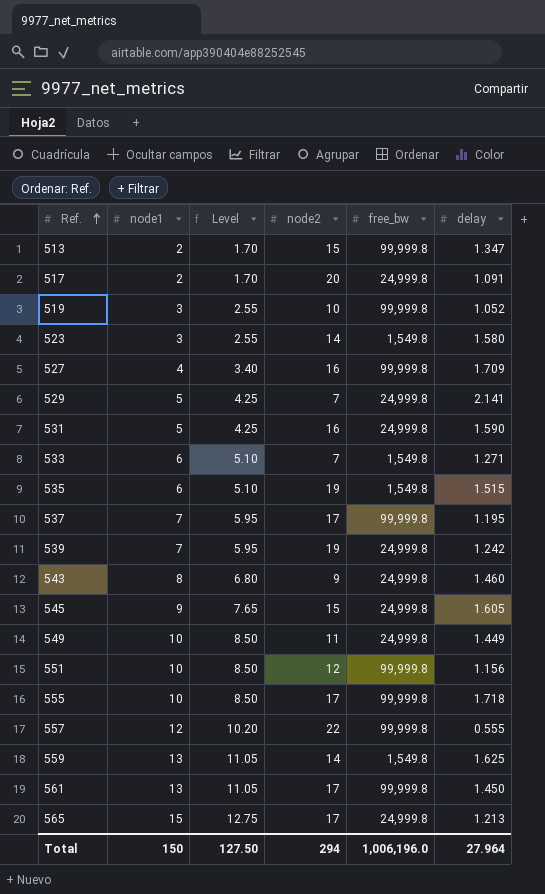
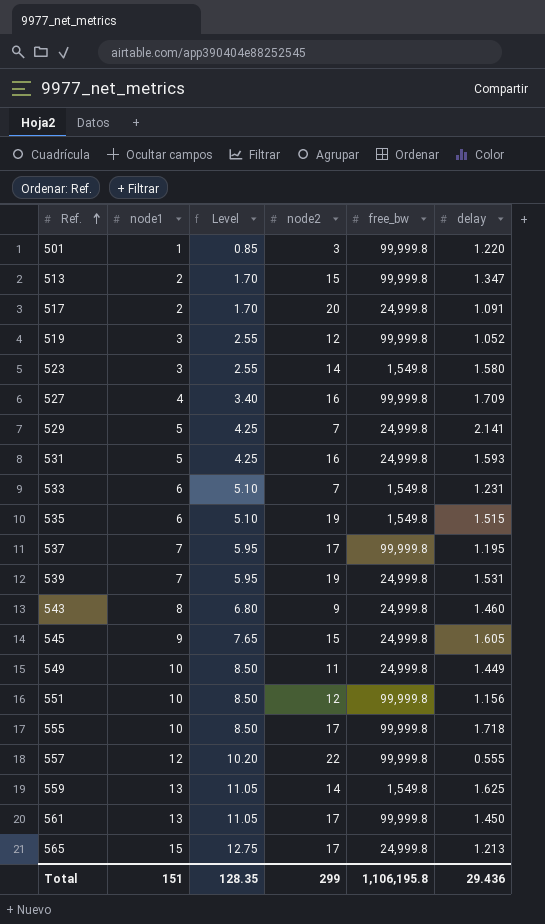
row 501: none -> 1 | 0.85 | 3 | 99,999.8 | 1.220
519 | node2: 10 -> 12
531 | delay: 1.590 -> 1.593
533 | delay: 1.271 -> 1.231
539 | delay: 1.242 -> 1.531
Total | node1: 150 -> 151
Total | Level: 127.50 -> 128.35
Total | node2: 294 -> 299
Total | free_bw: 1,006,196.0 -> 1,106,195.8
Total | delay: 27.964 -> 29.436

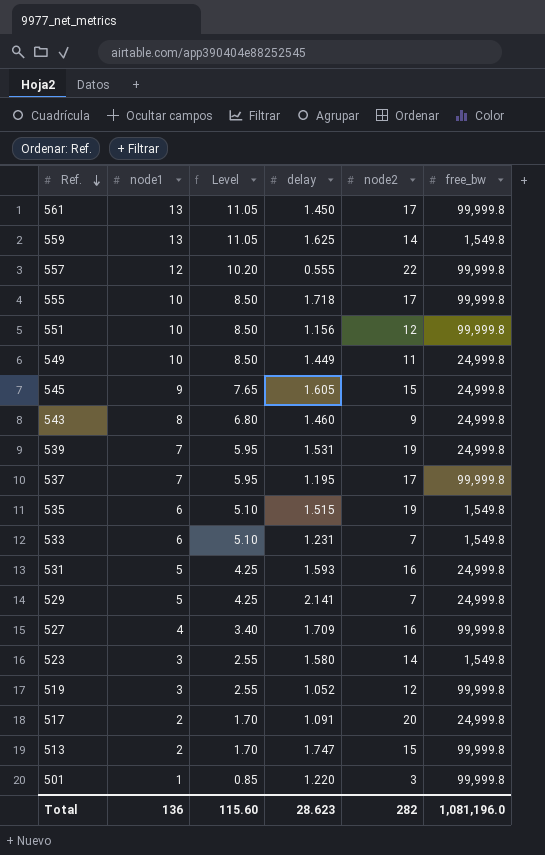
row order: Ref. ascending -> Ref. descending
column delay | position: 6 -> 4
row 565: 15 | 12.75 | 17 | 24,999.8 | 1.213 -> none
513 | delay: 1.347 -> 1.747
Total | node1: 151 -> 136
Total | Level: 128.35 -> 115.60
Total | delay: 29.436 -> 28.623
Total | node2: 299 -> 282
Total | free_bw: 1,106,195.8 -> 1,081,196.0

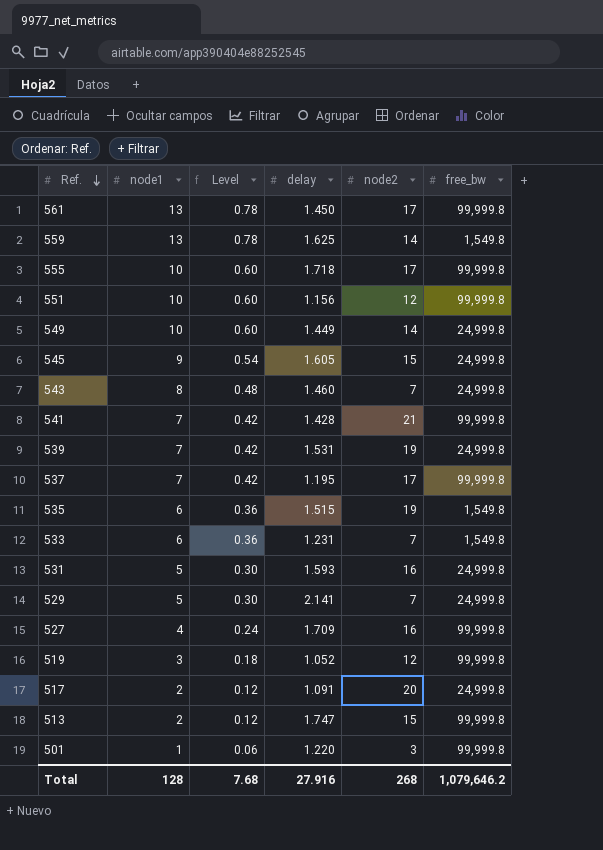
column Level | formula: [node1] * 0.85 -> [node1] * 0.06
row 557: 12 | 10.20 | 0.555 | 22 | 99,999.8 -> none
row 523: 3 | 2.55 | 1.580 | 14 | 1,549.8 -> none
549 | node2: 11 -> 14
543 | node2: 9 -> 7
row 541: none -> 7 | 0.42 | 1.428 | 21 | 99,999.8
Total | node1: 136 -> 128
Total | Level: 115.60 -> 7.68
Total | delay: 28.623 -> 27.916
Total | node2: 282 -> 268
Total | free_bw: 1,081,196.0 -> 1,079,646.2

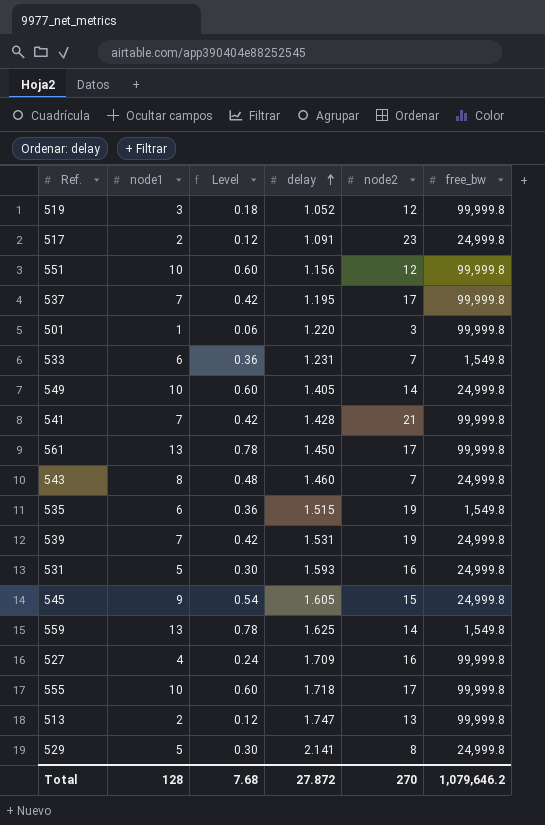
row order: Ref. descending -> delay ascending
517 | node2: 20 -> 23
549 | delay: 1.449 -> 1.405
513 | node2: 15 -> 13
529 | node2: 7 -> 8
Total | delay: 27.916 -> 27.872
Total | node2: 268 -> 270

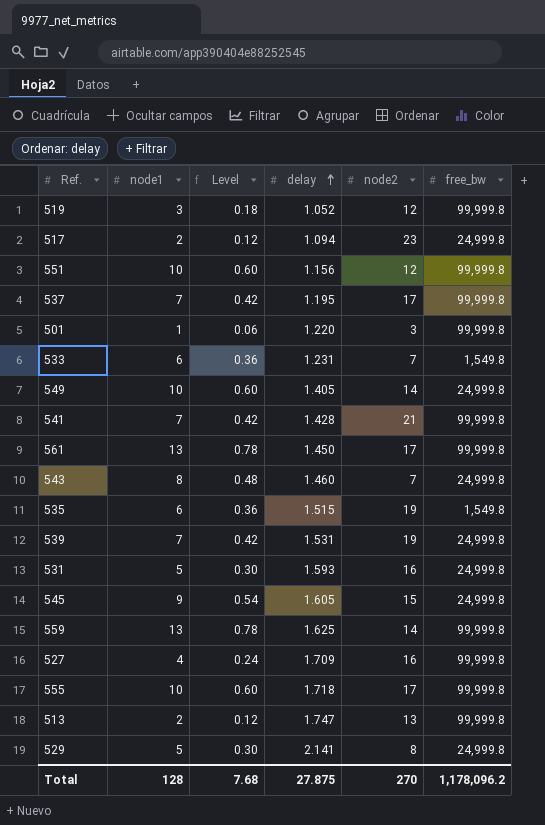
517 | delay: 1.091 -> 1.094
559 | free_bw: 1,549.8 -> 99,999.8
Total | delay: 27.872 -> 27.875
Total | free_bw: 1,079,646.2 -> 1,178,096.2

